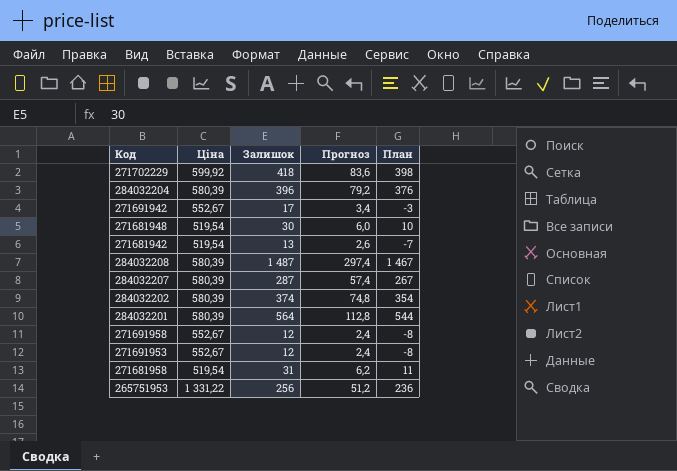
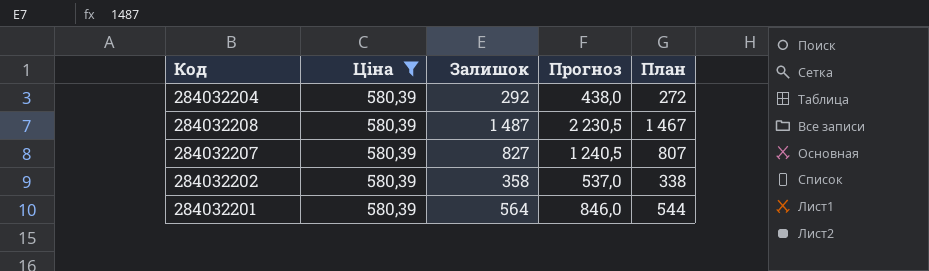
filter: none -> Ціна = 580,39
column Прогноз | formula: [Залишок] * 0,2 -> [Залишок] * 1,5
284032204 | Залишок: 396 -> 292
284032204 | План: 376 -> 272
284032207 | Залишок: 287 -> 827
284032207 | План: 267 -> 807
284032202 | Залишок: 374 -> 358
284032202 | План: 354 -> 338

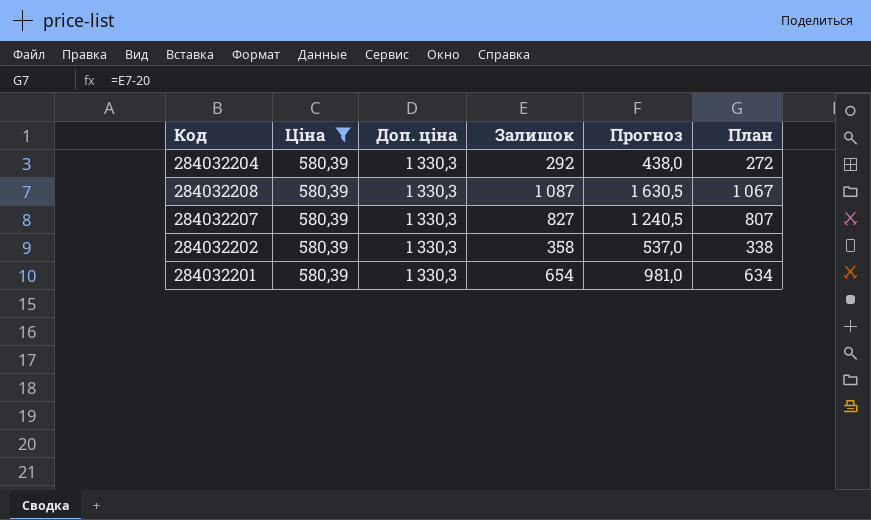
column Доп. ціна | position: none -> 3
284032208 | Залишок: 1 487 -> 1 087
284032208 | Прогноз: 2 230,5 -> 1 630,5
284032208 | План: 1 467 -> 1 067
284032201 | Залишок: 564 -> 654
284032201 | Прогноз: 846,0 -> 981,0
284032201 | План: 544 -> 634

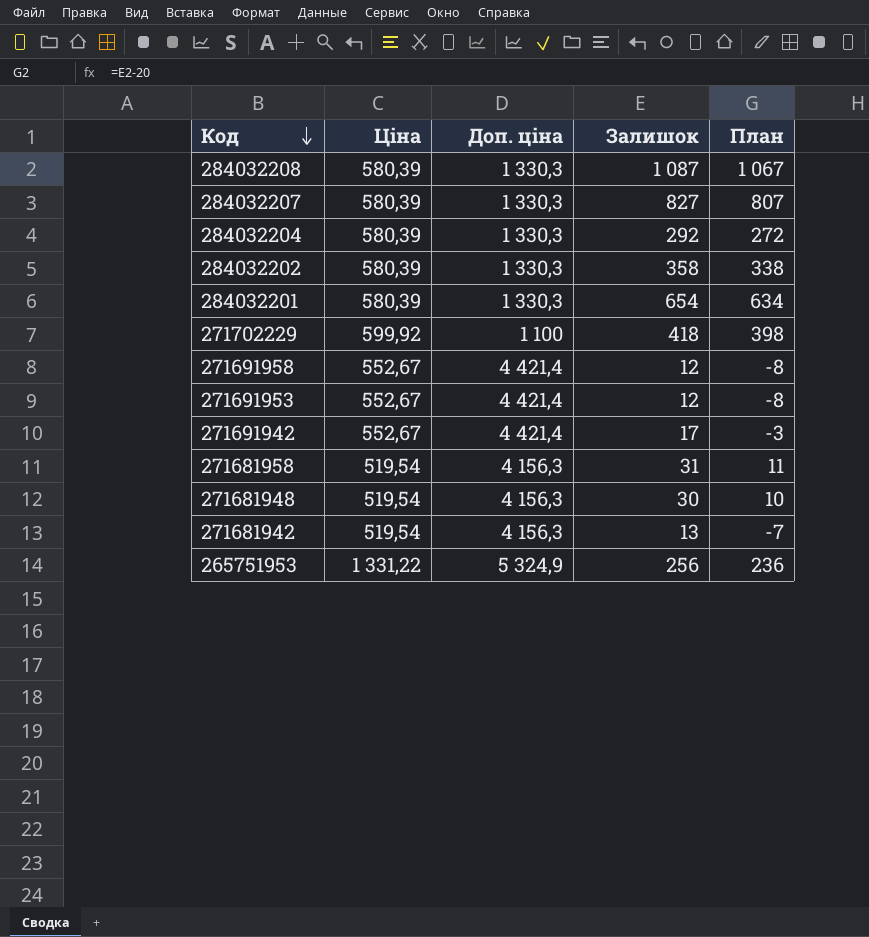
filter: Ціна = 580,39 -> none
row order: none -> Код descending
column Прогноз | formula: [Залишок] * 1,5 -> none

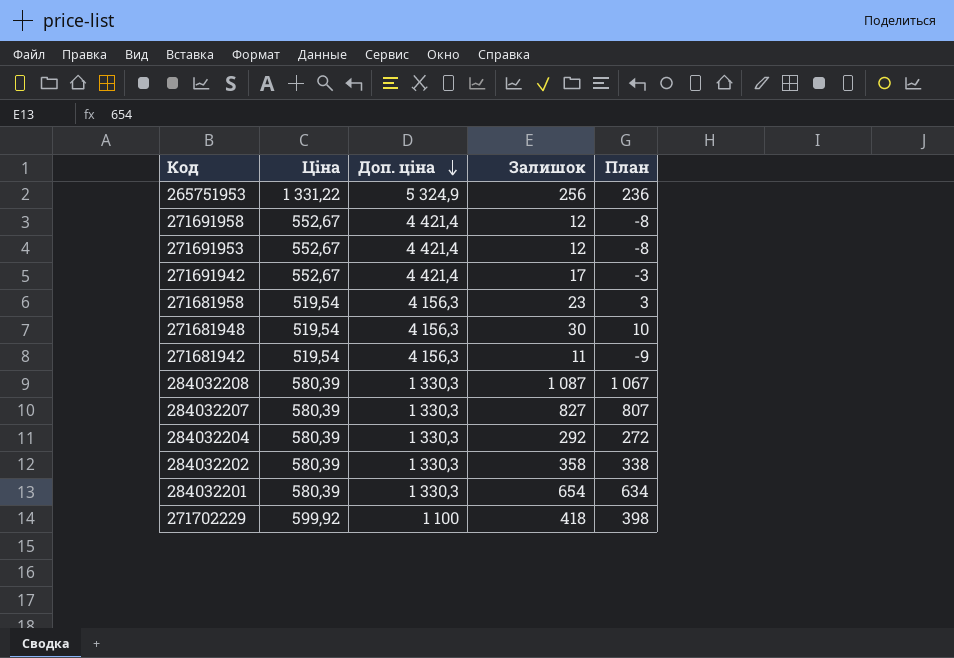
row order: Код descending -> Доп. ціна descending
271681958 | Залишок: 31 -> 23
271681958 | План: 11 -> 3
271681942 | Залишок: 13 -> 11
271681942 | План: -7 -> -9

